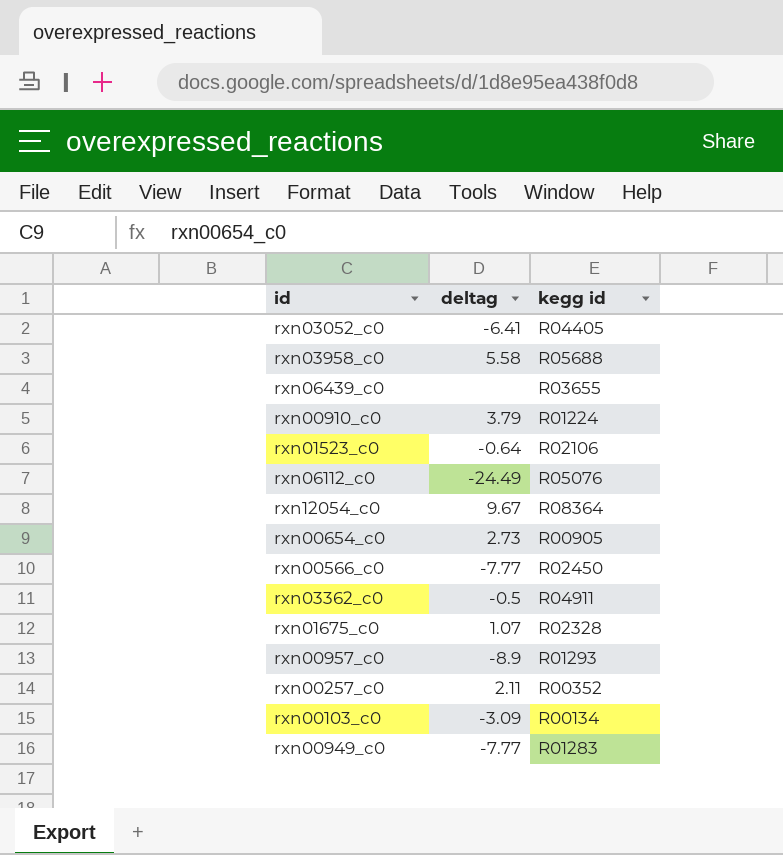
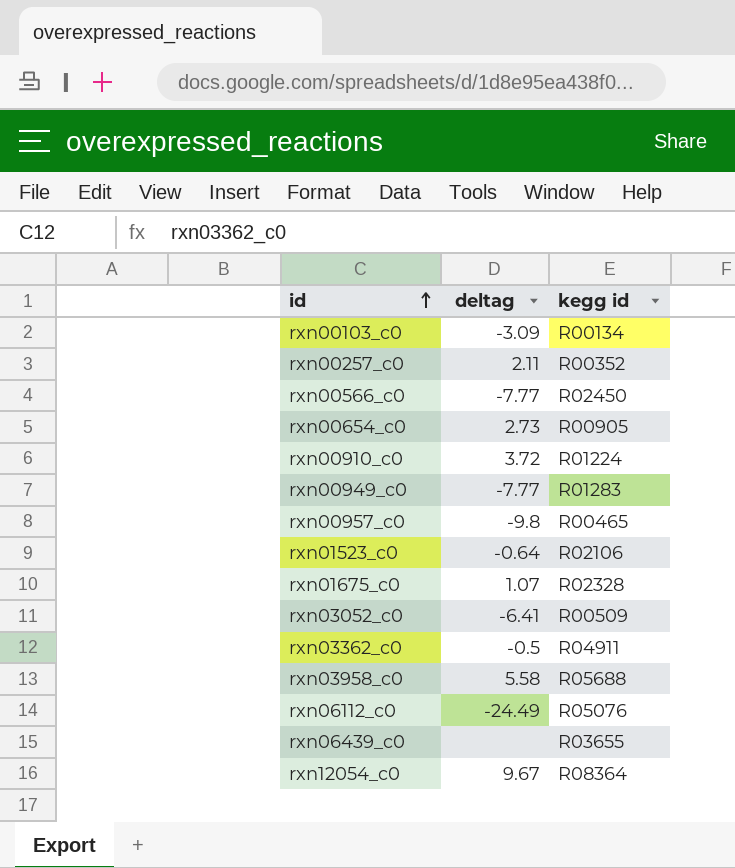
row order: none -> id ascending
rxn00910_c0 | deltag: 3.79 -> 3.72
rxn00957_c0 | deltag: -8.9 -> -9.8
rxn00957_c0 | kegg id: R01293 -> R00465
rxn03052_c0 | kegg id: R04405 -> R00509

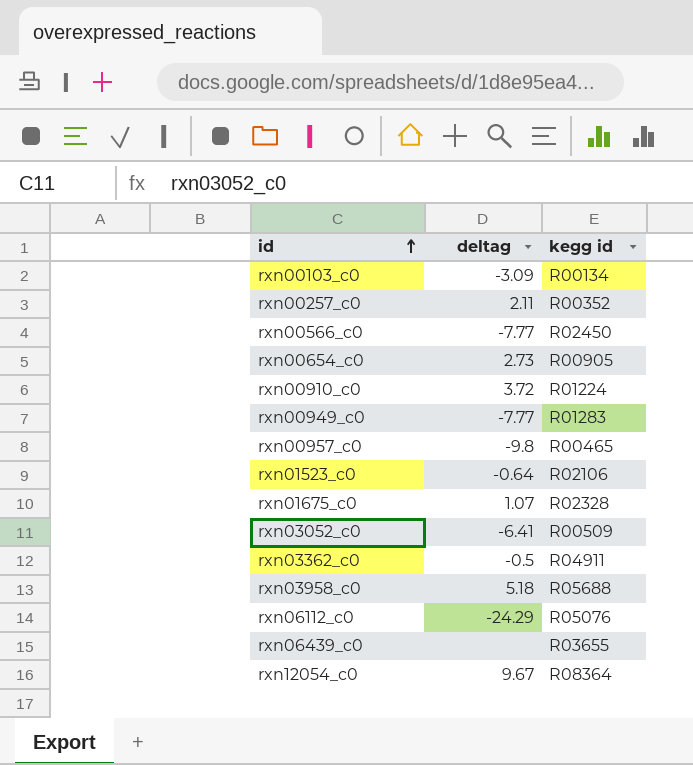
rxn03958_c0 | deltag: 5.58 -> 5.18
rxn06112_c0 | deltag: -24.49 -> -24.29

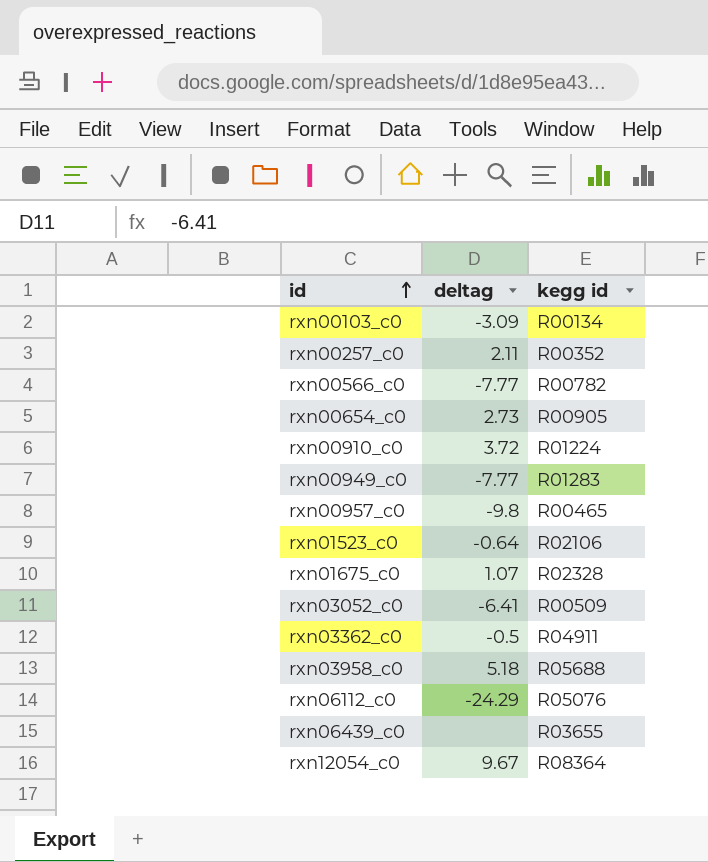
rxn00566_c0 | kegg id: R02450 -> R00782

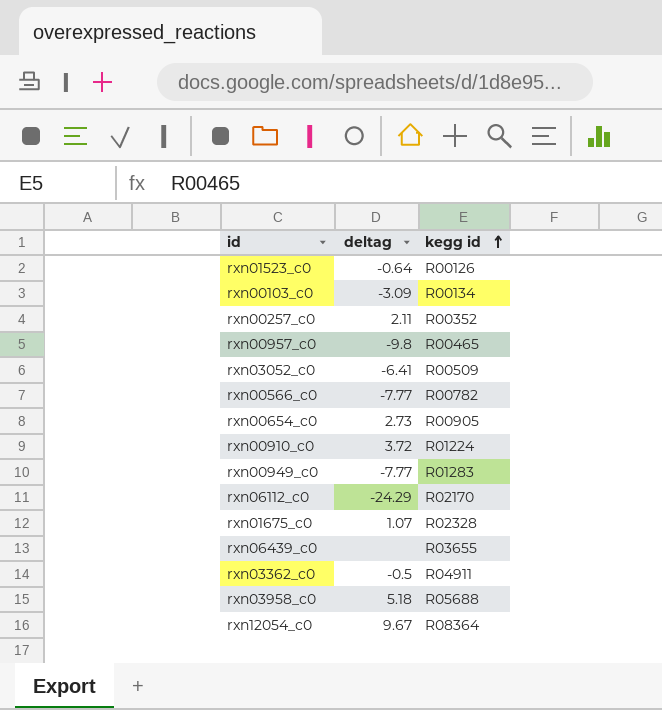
row order: id ascending -> kegg id ascending
rxn01523_c0 | kegg id: R02106 -> R00126
rxn06112_c0 | kegg id: R05076 -> R02170

